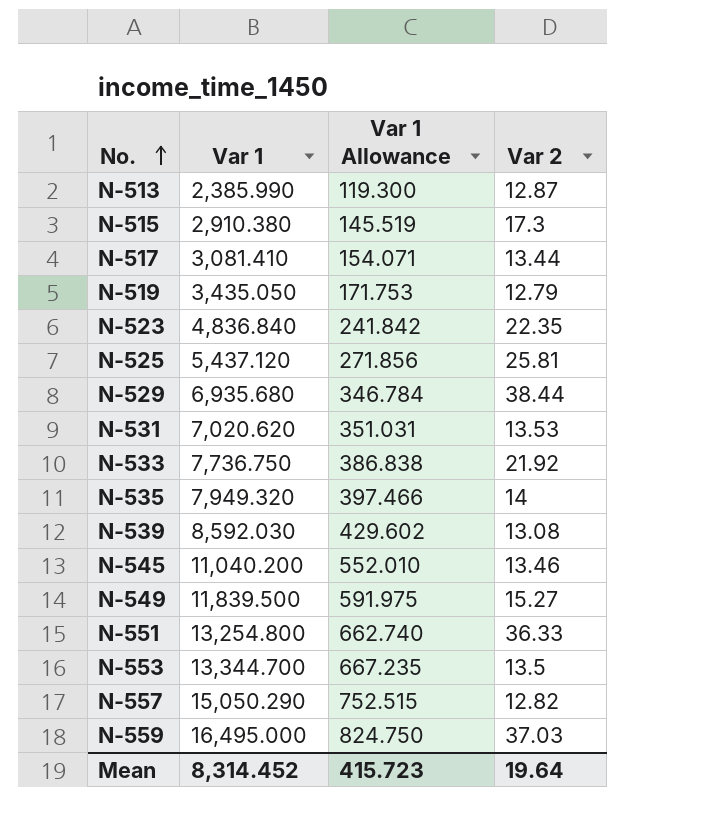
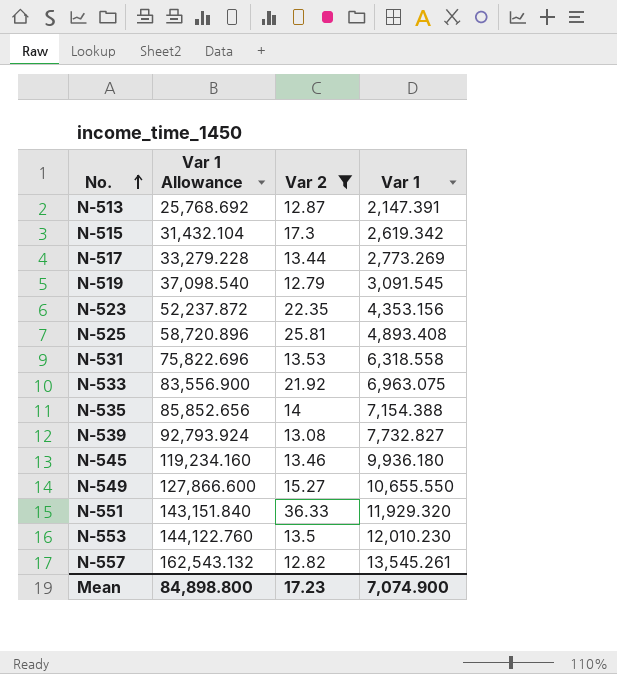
filter: none -> Var 2 <= 36.33
column Var 1 Allowance | formula: [Var 1] * 0.05 -> [Var 1] * 12
column Var 1 | position: 2 -> 4
N-513 | Var 1: 2,385.990 -> 2,147.391
N-515 | Var 1: 2,910.380 -> 2,619.342
N-517 | Var 1: 3,081.410 -> 2,773.269
N-519 | Var 1: 3,435.050 -> 3,091.545
N-523 | Var 1: 4,836.840 -> 4,353.156
N-525 | Var 1: 5,437.120 -> 4,893.408
N-531 | Var 1: 7,020.620 -> 6,318.558
N-533 | Var 1: 7,736.750 -> 6,963.075
N-535 | Var 1: 7,949.320 -> 7,154.388
N-539 | Var 1: 8,592.030 -> 7,732.827
N-545 | Var 1: 11,040.200 -> 9,936.180
N-549 | Var 1: 11,839.500 -> 10,655.550
N-551 | Var 1: 13,254.800 -> 11,929.320
N-553 | Var 1: 13,344.700 -> 12,010.230
N-557 | Var 1: 15,050.290 -> 13,545.261
Mean | Var 1 Allowance: 415.723 -> 84,898.800
Mean | Var 2: 19.64 -> 17.23
Mean | Var 1: 8,314.452 -> 7,074.900

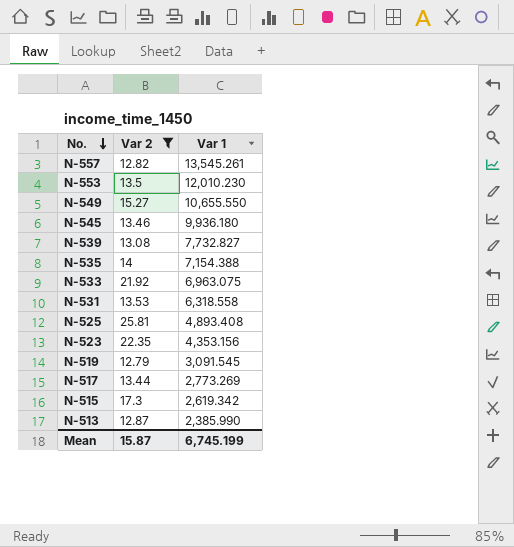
row order: No. ascending -> No. descending
column Var 1 Allowance | formula: [Var 1] * 12 -> none
row N-551: 143,151.840 | 36.33 | 11,929.320 -> none
N-513 | Var 1: 2,147.391 -> 2,385.990
Mean | Var 2: 17.23 -> 15.87
Mean | Var 1: 7,074.900 -> 6,745.199

